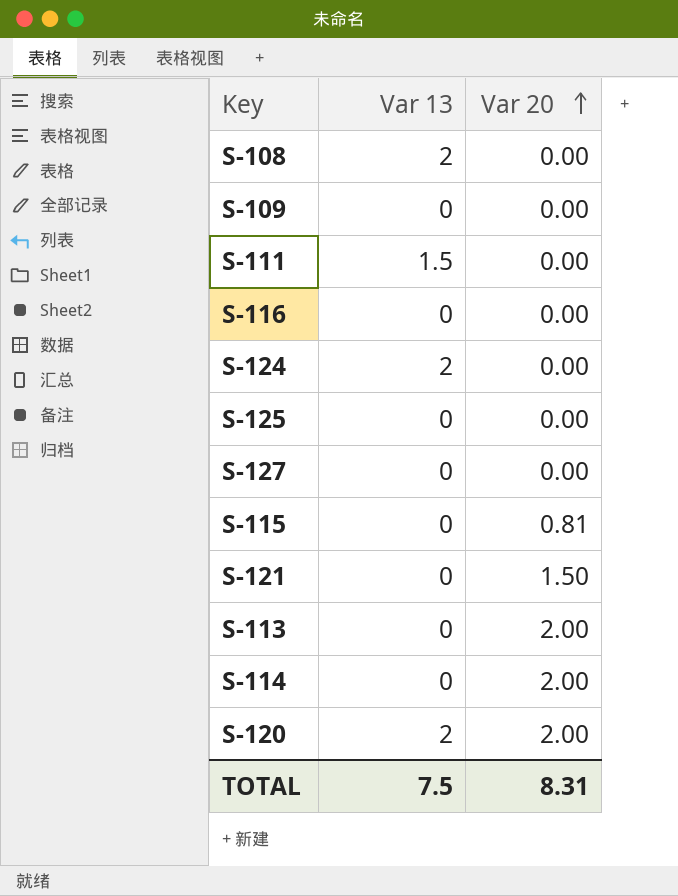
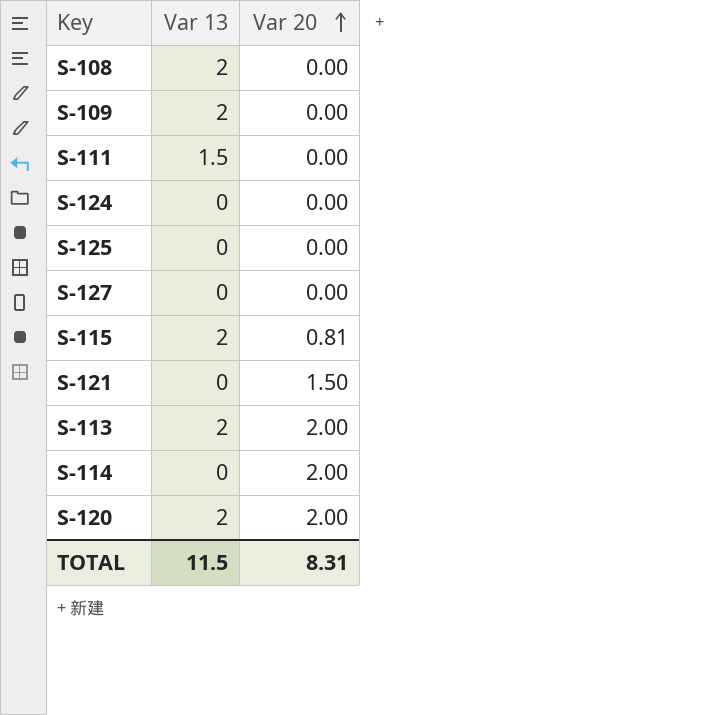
row S-116: 0 | 0.00 -> none
S-109 | Var 13: 0 -> 2
S-124 | Var 13: 2 -> 0
S-115 | Var 13: 0 -> 2
S-113 | Var 13: 0 -> 2
TOTAL | Var 13: 7.5 -> 11.5

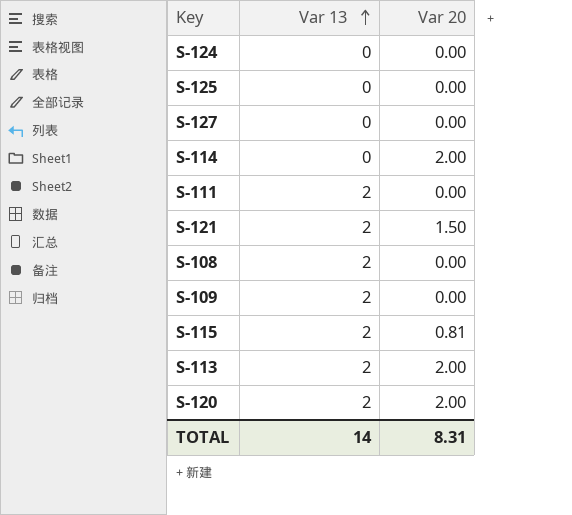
row order: Var 20 ascending -> Var 13 ascending
S-111 | Var 13: 1.5 -> 2
S-121 | Var 13: 0 -> 2
TOTAL | Var 13: 11.5 -> 14

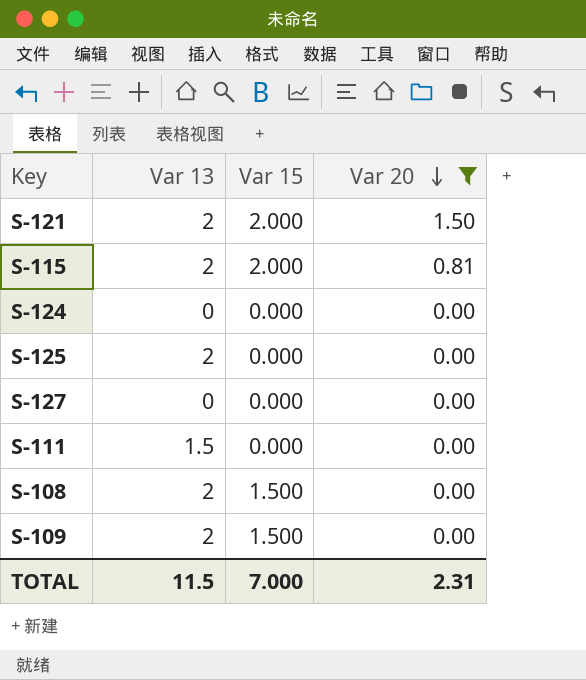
filter: none -> Var 20 != 2.00
row order: Var 13 ascending -> Var 20 descending
column Var 15 | position: none -> 3
S-125 | Var 13: 0 -> 2
S-111 | Var 13: 2 -> 1.5
TOTAL | Var 13: 14 -> 11.5
TOTAL | Var 20: 8.31 -> 2.31

